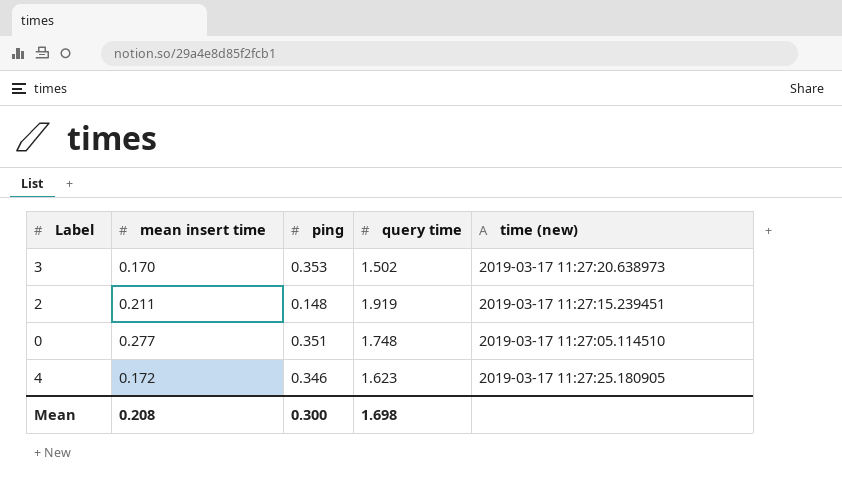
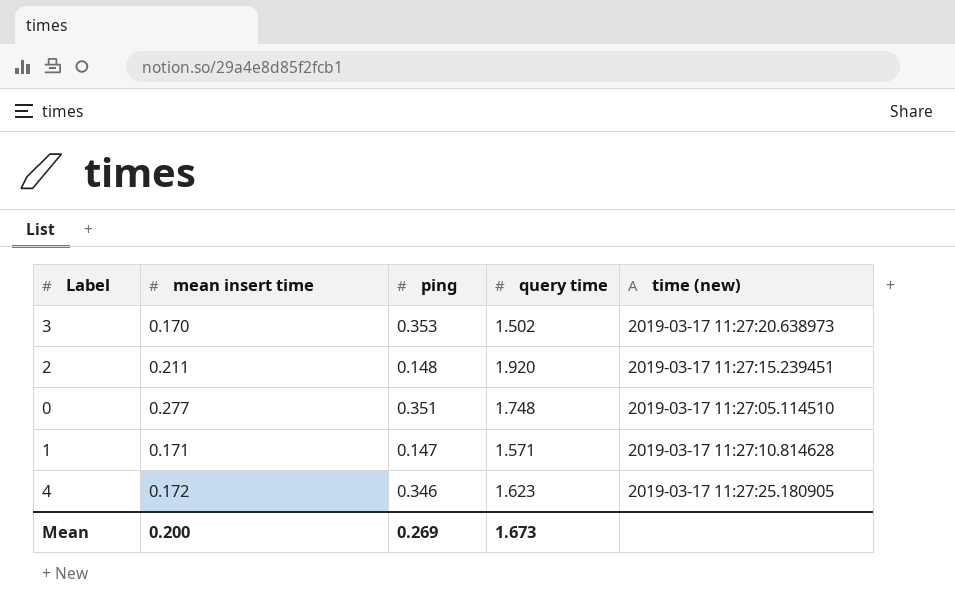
2 | query time: 1.919 -> 1.920
row 1: none -> 0.171 | 0.147 | 1.571 | 2019-03-17 11:27:10.814628
Mean | mean insert time: 0.208 -> 0.200
Mean | ping: 0.300 -> 0.269
Mean | query time: 1.698 -> 1.673

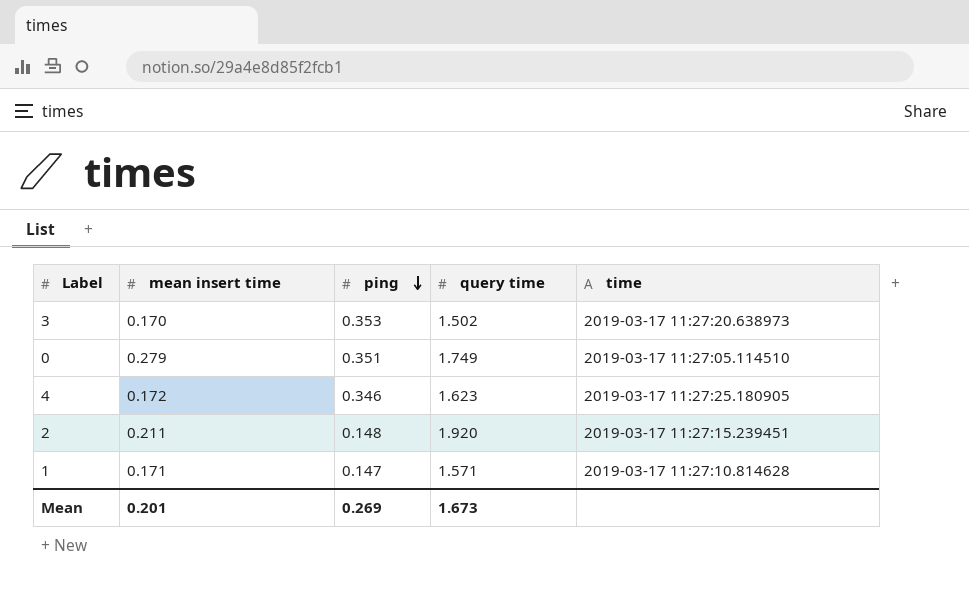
row order: none -> ping descending
column name: time (new) -> time
0 | mean insert time: 0.277 -> 0.279
0 | query time: 1.748 -> 1.749
Mean | mean insert time: 0.200 -> 0.201

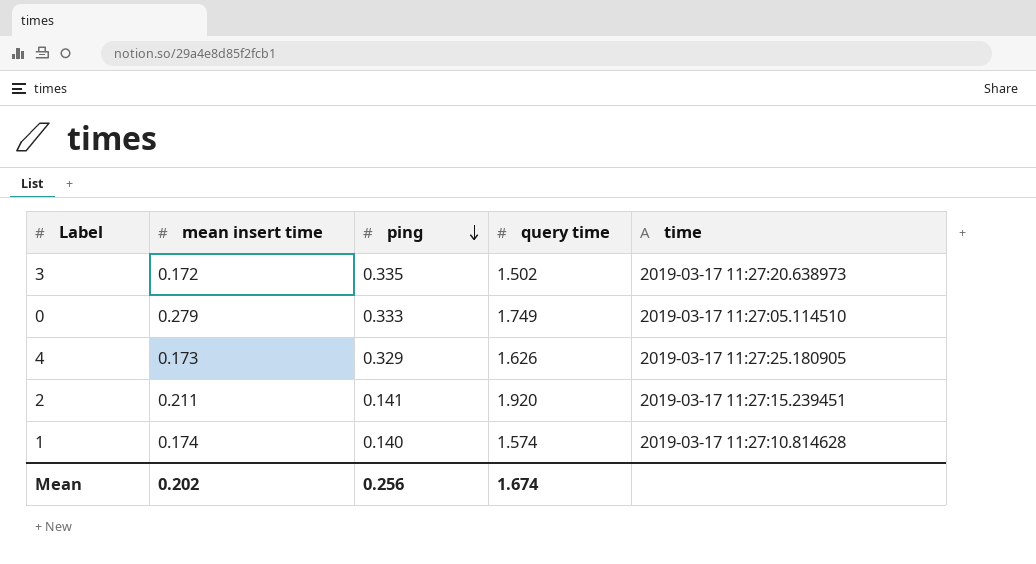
3 | mean insert time: 0.170 -> 0.172
3 | ping: 0.353 -> 0.335
0 | ping: 0.351 -> 0.333
4 | mean insert time: 0.172 -> 0.173
4 | ping: 0.346 -> 0.329
4 | query time: 1.623 -> 1.626
2 | ping: 0.148 -> 0.141
1 | mean insert time: 0.171 -> 0.174
1 | ping: 0.147 -> 0.140
1 | query time: 1.571 -> 1.574
Mean | mean insert time: 0.201 -> 0.202
Mean | ping: 0.269 -> 0.256
Mean | query time: 1.673 -> 1.674

